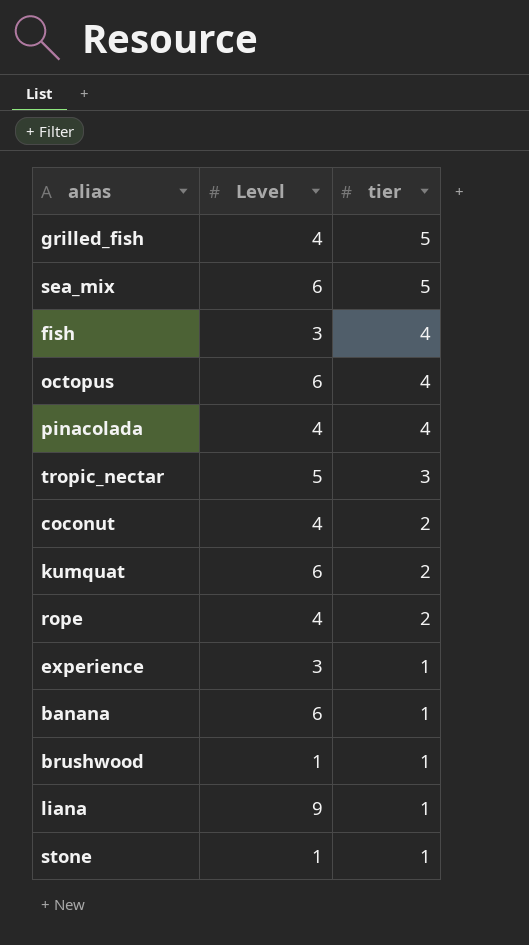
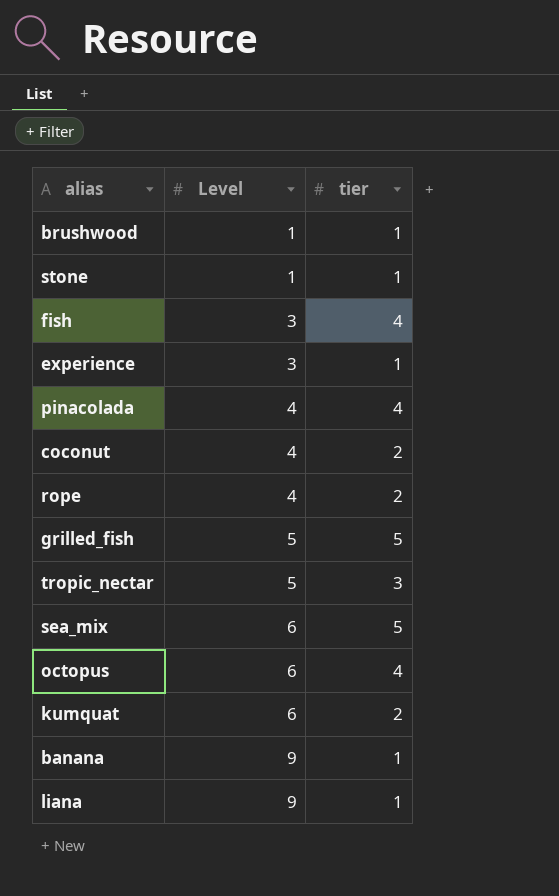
row order: tier descending -> Level ascending
grilled_fish | Level: 4 -> 5
banana | Level: 6 -> 9

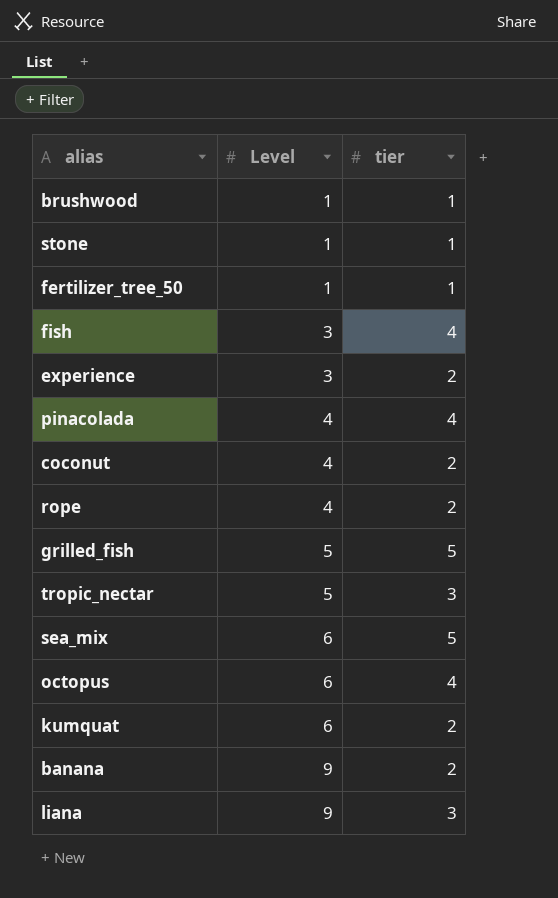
row fertilizer_tree_50: none -> 1 | 1
experience | tier: 1 -> 2
banana | tier: 1 -> 2
liana | tier: 1 -> 3

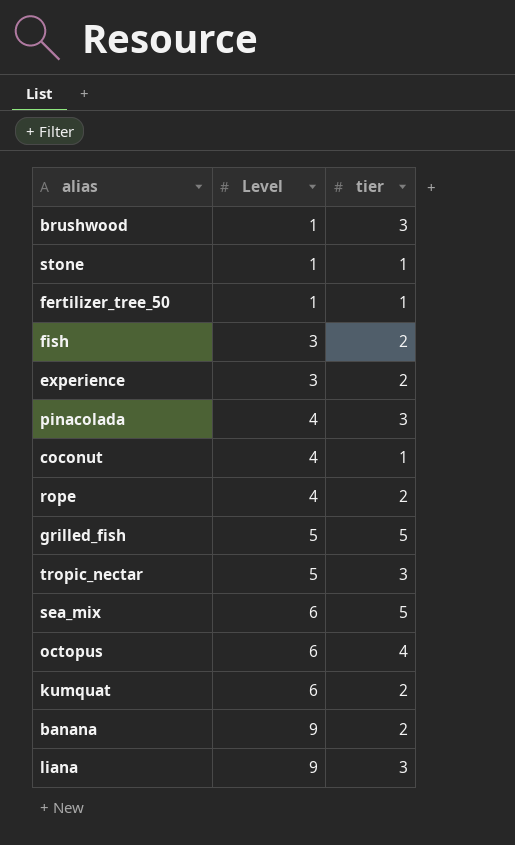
brushwood | tier: 1 -> 3
fish | tier: 4 -> 2
pinacolada | tier: 4 -> 3
coconut | tier: 2 -> 1

